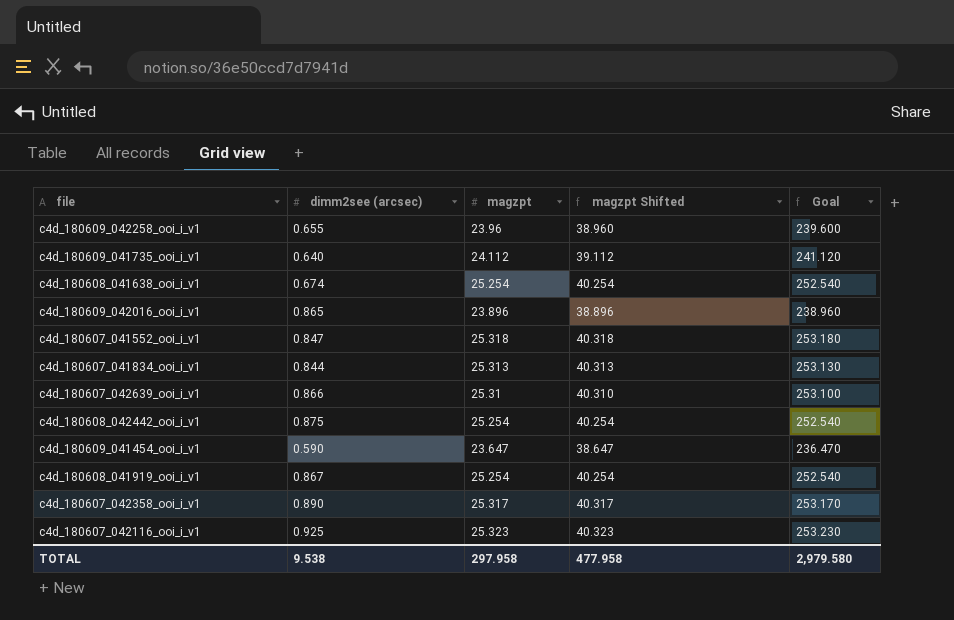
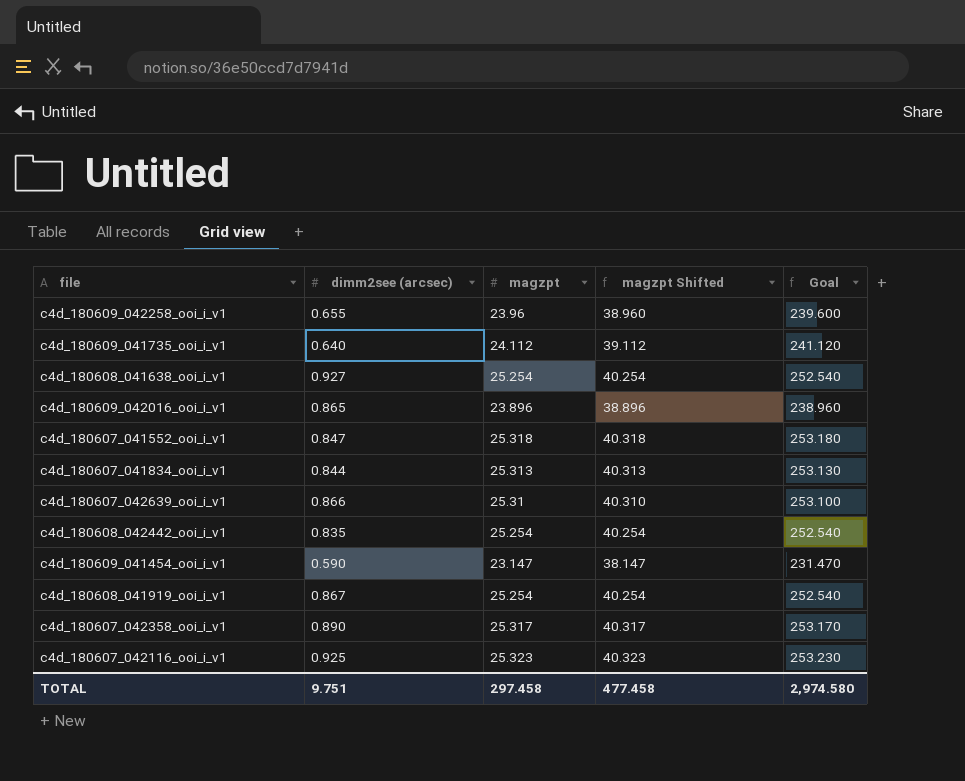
c4d_180608_041638_ooi_i_v1 | dimm2see (arcsec): 0.674 -> 0.927
c4d_180608_042442_ooi_i_v1 | dimm2see (arcsec): 0.875 -> 0.835
c4d_180609_041454_ooi_i_v1 | magzpt: 23.647 -> 23.147
c4d_180609_041454_ooi_i_v1 | magzpt Shifted: 38.647 -> 38.147
c4d_180609_041454_ooi_i_v1 | Goal: 236.470 -> 231.470
TOTAL | dimm2see (arcsec): 9.538 -> 9.751
TOTAL | magzpt: 297.958 -> 297.458
TOTAL | magzpt Shifted: 477.958 -> 477.458
TOTAL | Goal: 2,979.580 -> 2,974.580

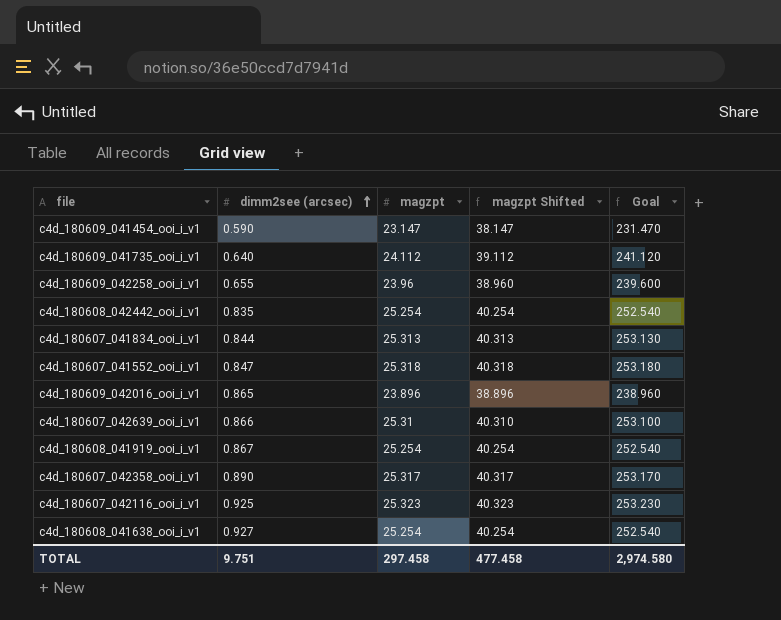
row order: none -> dimm2see (arcsec) ascending

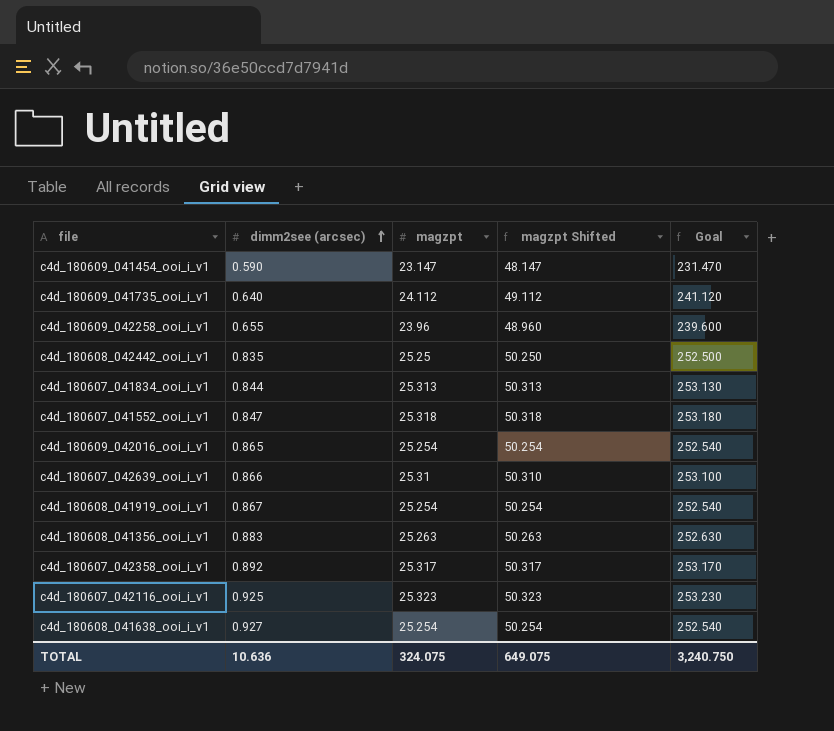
column magzpt Shifted | formula: [magzpt] + 15 -> [magzpt] + 25
c4d_180608_042442_ooi_i_v1 | magzpt: 25.254 -> 25.25
c4d_180608_042442_ooi_i_v1 | Goal: 252.540 -> 252.500
c4d_180609_042016_ooi_i_v1 | magzpt: 23.896 -> 25.254
c4d_180609_042016_ooi_i_v1 | Goal: 238.960 -> 252.540
row c4d_180608_041356_ooi_i_v1: none -> 0.883 | 25.263 | 50.263 | 252.630
c4d_180607_042358_ooi_i_v1 | dimm2see (arcsec): 0.890 -> 0.892
TOTAL | dimm2see (arcsec): 9.751 -> 10.636
TOTAL | magzpt: 297.458 -> 324.075
TOTAL | magzpt Shifted: 477.458 -> 649.075
TOTAL | Goal: 2,974.580 -> 3,240.750

